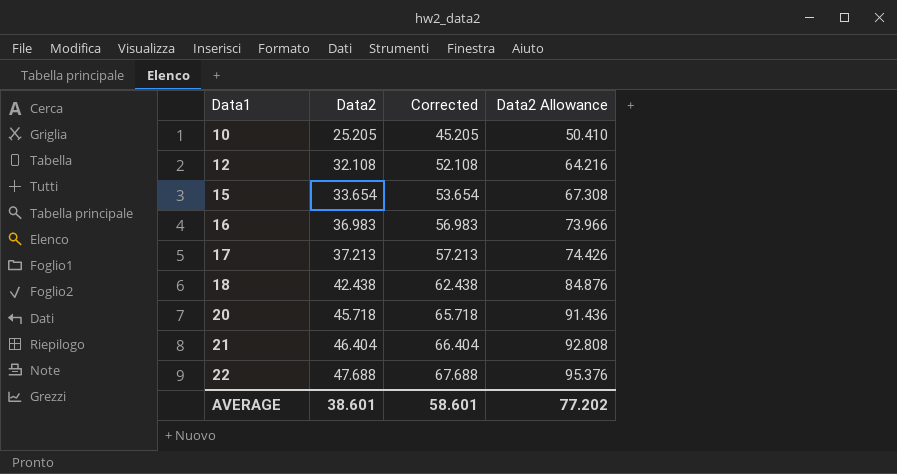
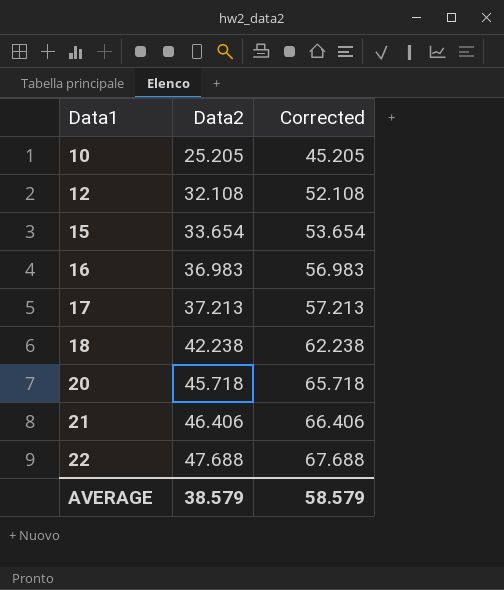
column Data2 Allowance | formula: [Data2] * 2 -> none
18 | Data2: 42.438 -> 42.238
18 | Corrected: 62.438 -> 62.238
21 | Data2: 46.404 -> 46.406
21 | Corrected: 66.404 -> 66.406
AVERAGE | Data2: 38.601 -> 38.579
AVERAGE | Corrected: 58.601 -> 58.579

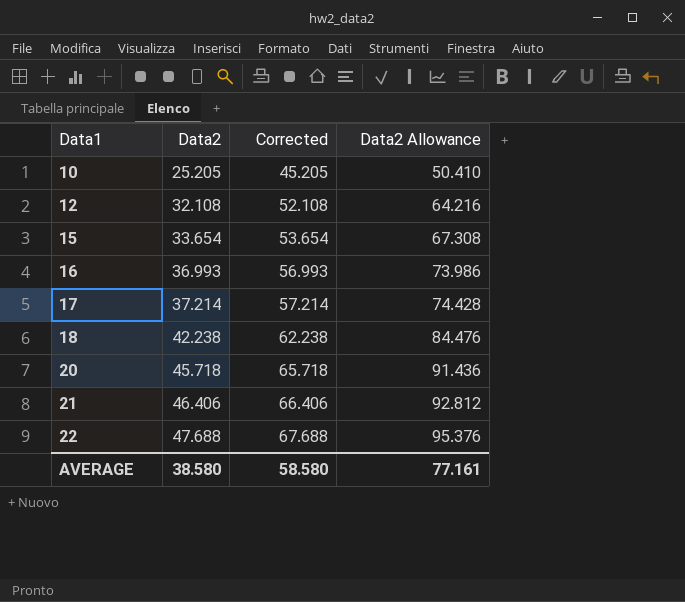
column Data2 Allowance | formula: none -> [Data2] * 2
16 | Data2: 36.983 -> 36.993
16 | Corrected: 56.983 -> 56.993
17 | Data2: 37.213 -> 37.214
17 | Corrected: 57.213 -> 57.214
AVERAGE | Data2: 38.579 -> 38.580
AVERAGE | Corrected: 58.579 -> 58.580

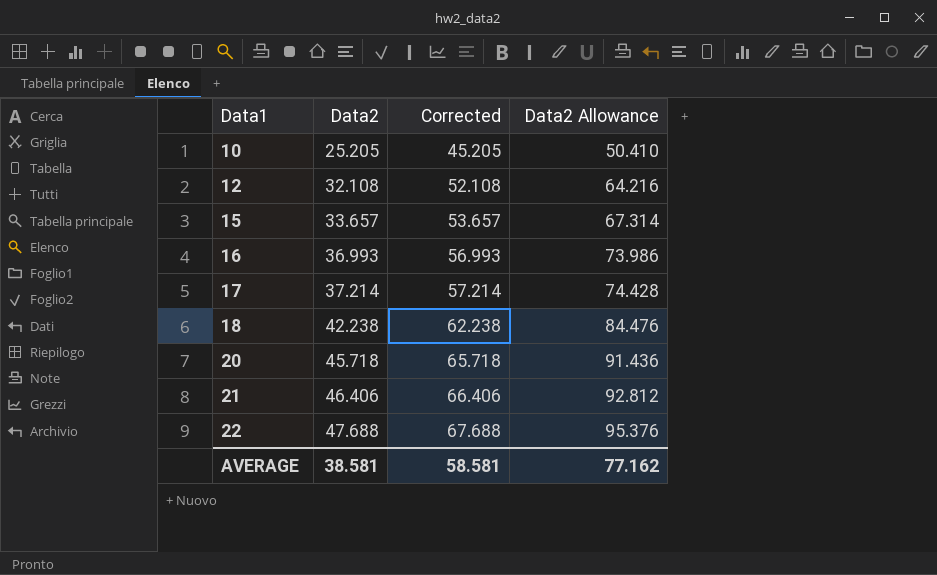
15 | Data2: 33.654 -> 33.657
15 | Corrected: 53.654 -> 53.657
15 | Data2 Allowance: 67.308 -> 67.314
AVERAGE | Data2: 38.580 -> 38.581
AVERAGE | Corrected: 58.580 -> 58.581
AVERAGE | Data2 Allowance: 77.161 -> 77.162

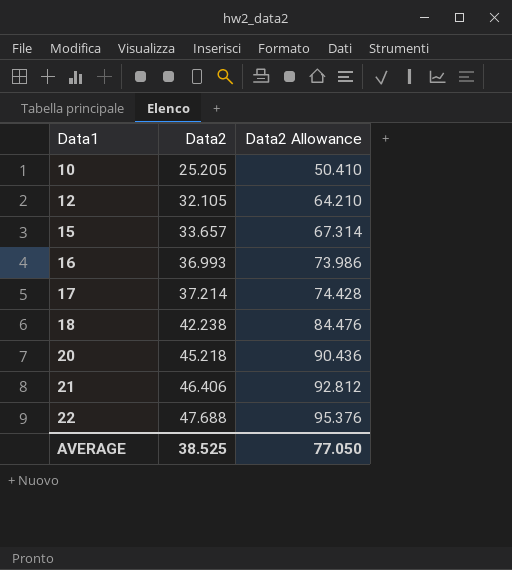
column Corrected | formula: [Data2] + 20 -> none
12 | Data2: 32.108 -> 32.105
12 | Data2 Allowance: 64.216 -> 64.210
20 | Data2: 45.718 -> 45.218
20 | Data2 Allowance: 91.436 -> 90.436
AVERAGE | Data2: 38.581 -> 38.525
AVERAGE | Data2 Allowance: 77.162 -> 77.050

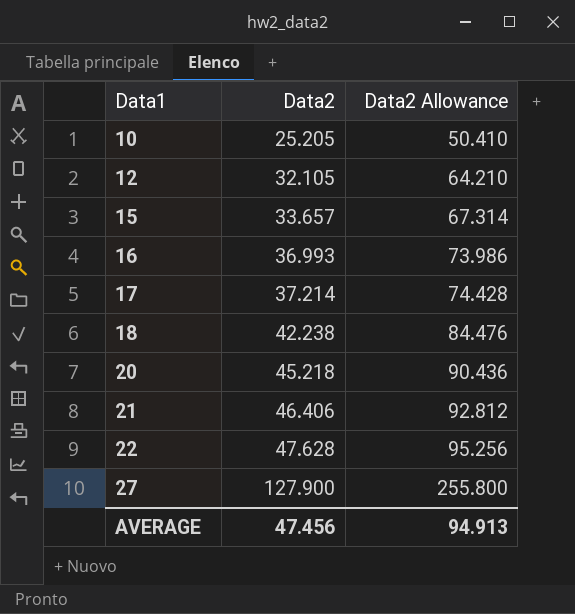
22 | Data2: 47.688 -> 47.628
22 | Data2 Allowance: 95.376 -> 95.256
row 27: none -> 127.900 | 255.800
AVERAGE | Data2: 38.525 -> 47.456
AVERAGE | Data2 Allowance: 77.050 -> 94.913

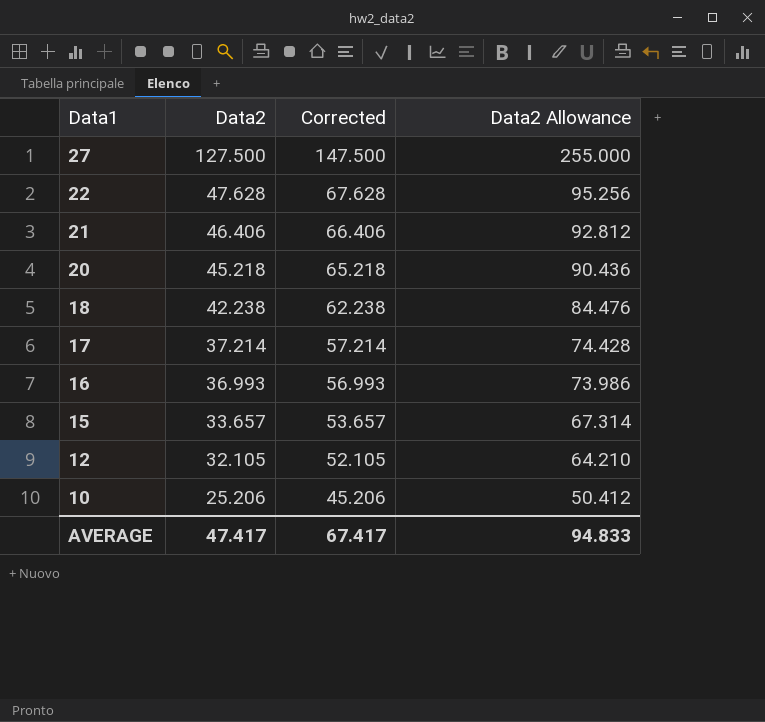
row order: Data1 ascending -> Data1 descending
column Corrected | formula: none -> [Data2] + 20
27 | Data2: 127.900 -> 127.500
27 | Data2 Allowance: 255.800 -> 255.000
10 | Data2: 25.205 -> 25.206
10 | Data2 Allowance: 50.410 -> 50.412
AVERAGE | Data2: 47.456 -> 47.417
AVERAGE | Data2 Allowance: 94.913 -> 94.833

